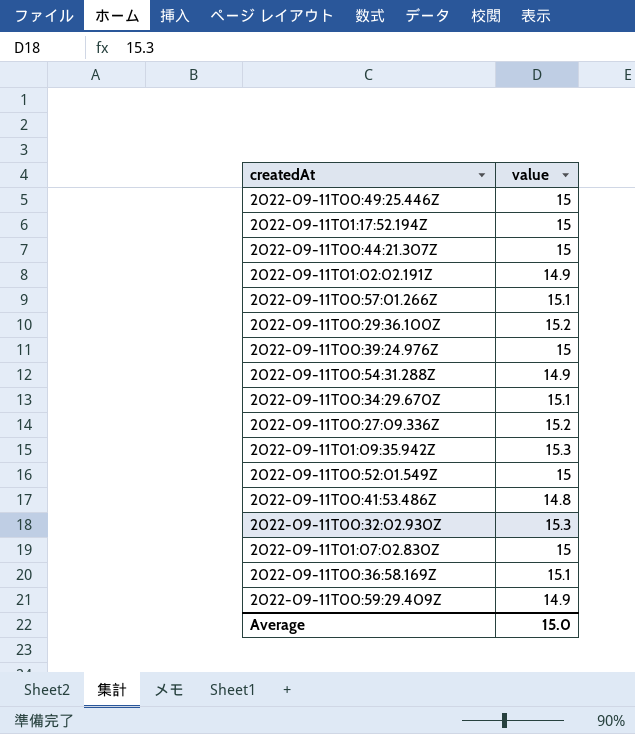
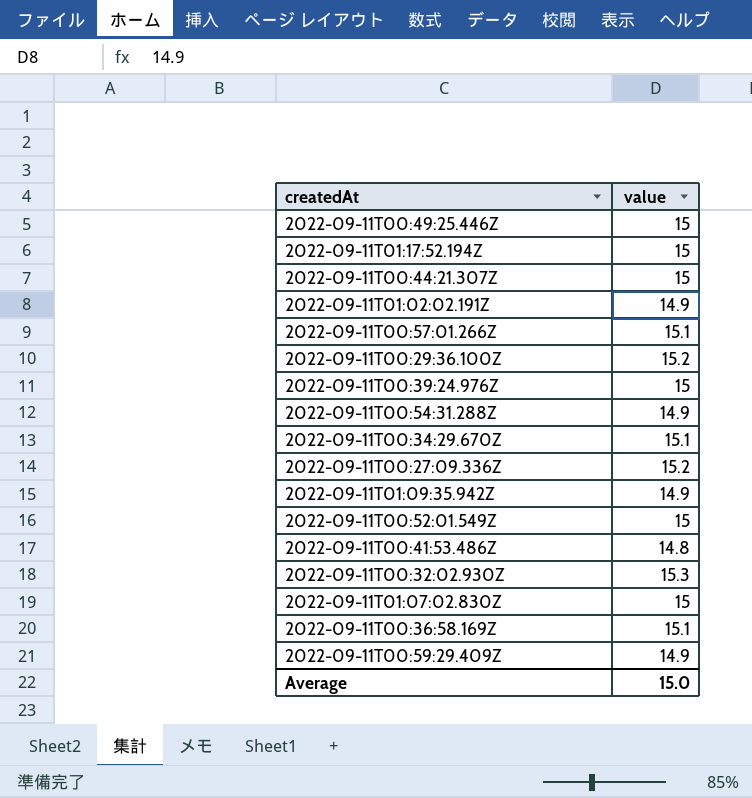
2022-09-11T01:09:35.942Z | value: 15.3 -> 14.9

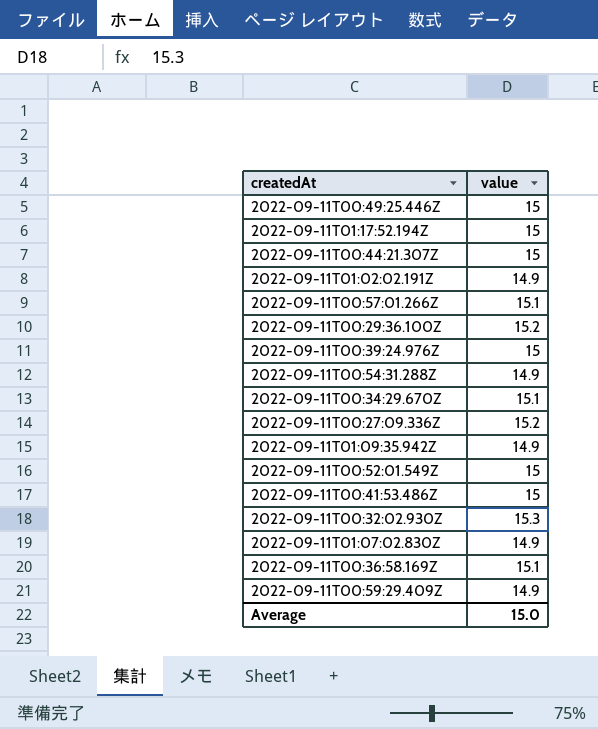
2022-09-11T00:41:53.486Z | value: 14.8 -> 15
2022-09-11T01:07:02.830Z | value: 15 -> 14.9

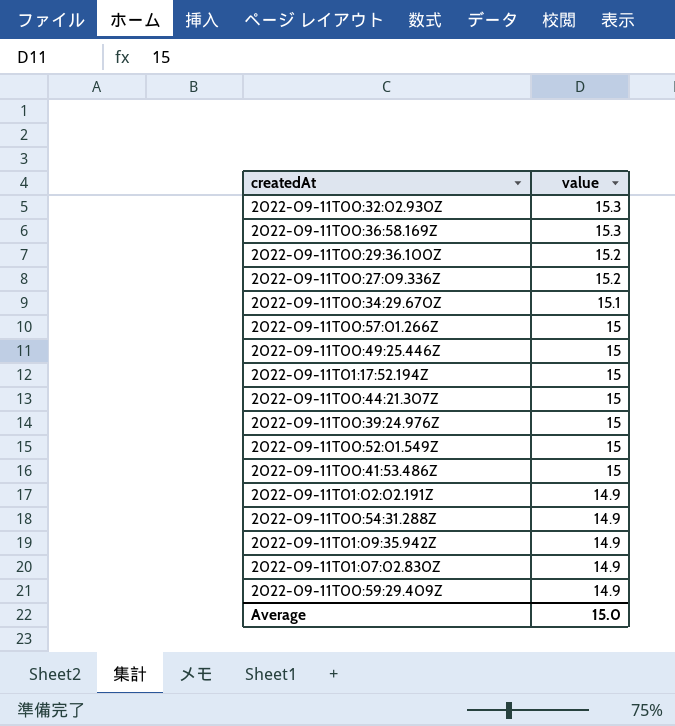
row order: none -> value descending
2022-09-11T00:36:58.169Z | value: 15.1 -> 15.3
2022-09-11T00:57:01.266Z | value: 15.1 -> 15

